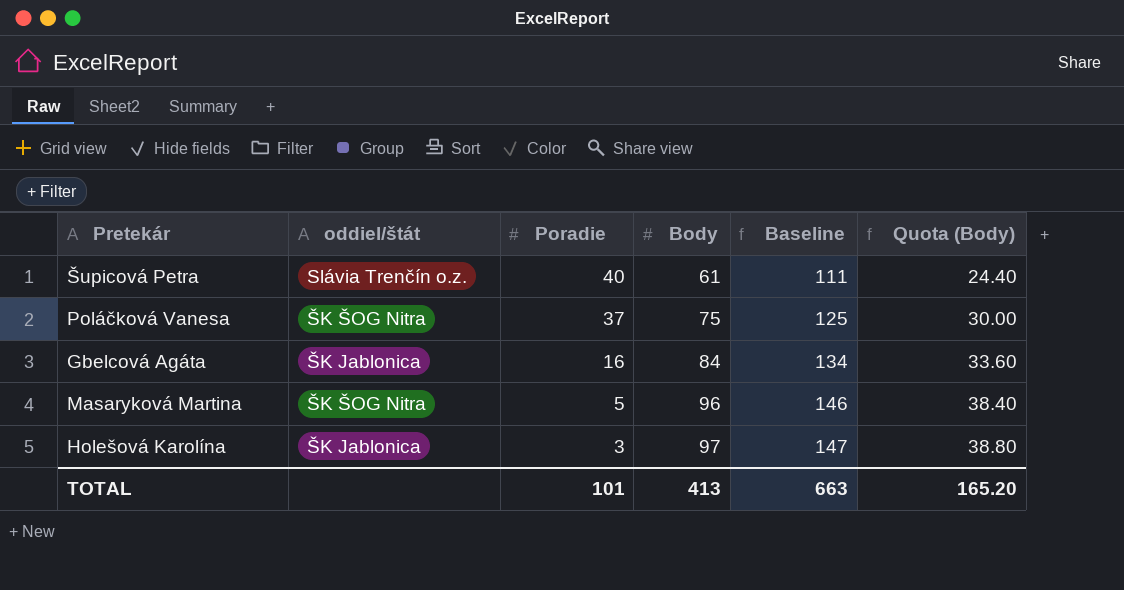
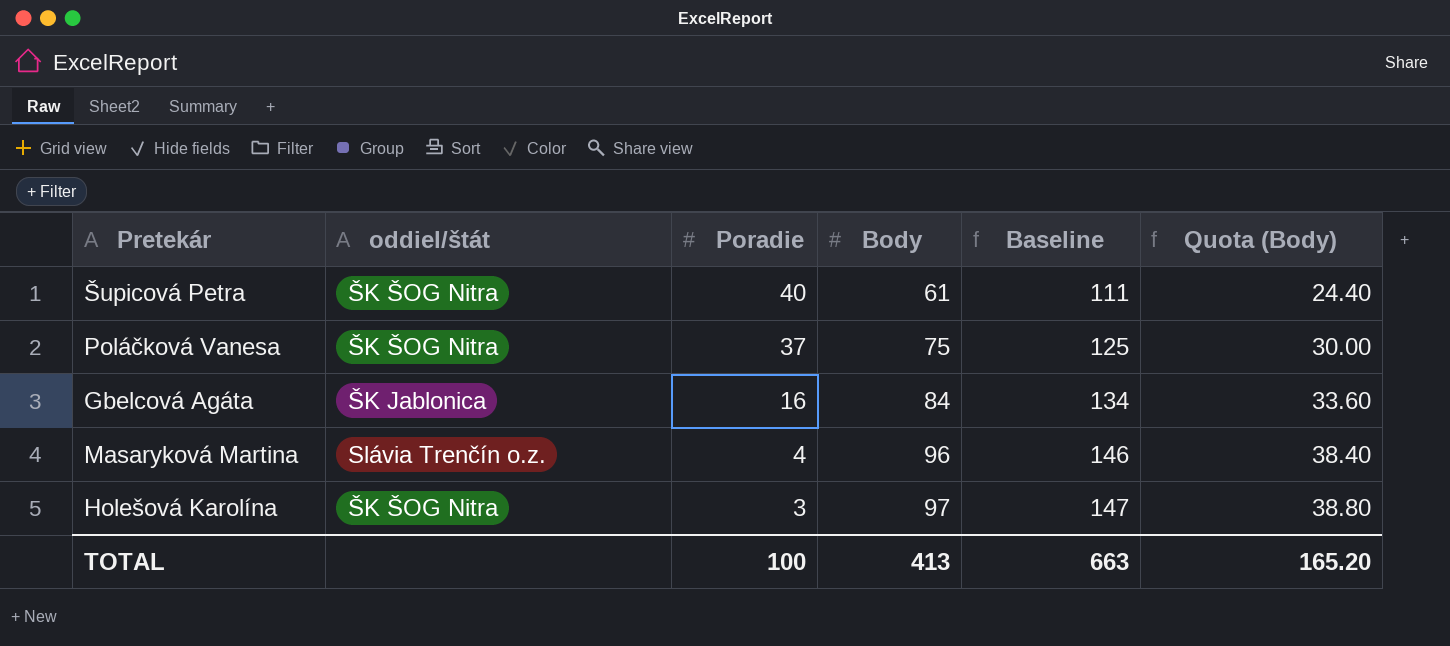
Šupicová Petra | oddiel/štát: Slávia Trenčín o.z. -> ŠK ŠOG Nitra
Masaryková Martina | oddiel/štát: ŠK ŠOG Nitra -> Slávia Trenčín o.z.
Masaryková Martina | Poradie: 5 -> 4
Holešová Karolína | oddiel/štát: ŠK Jablonica -> ŠK ŠOG Nitra
TOTAL | Poradie: 101 -> 100

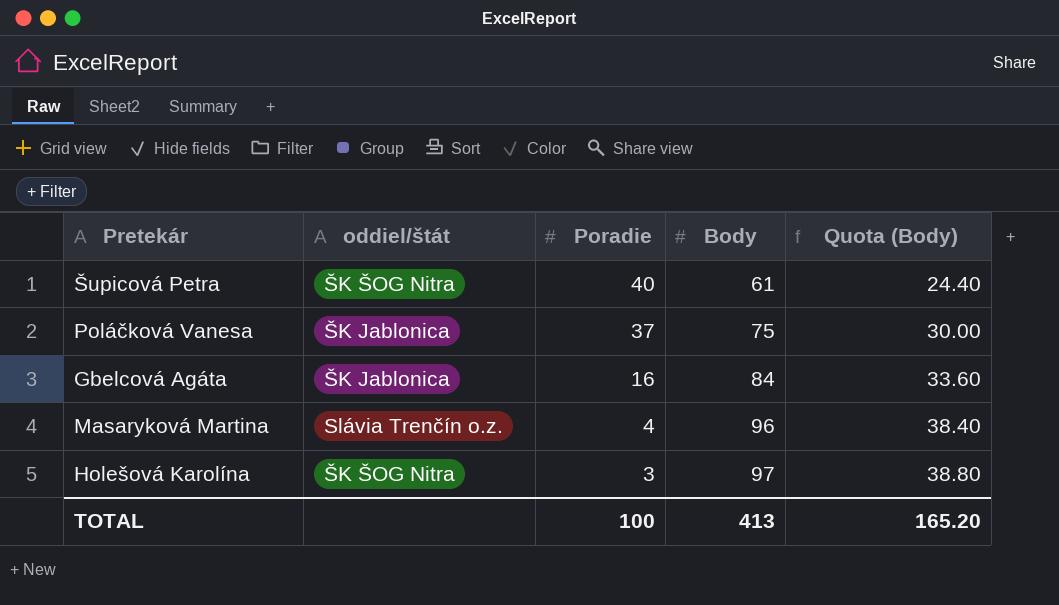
column Baseline | formula: [Body] + 50 -> none
Poláčková Vanesa | oddiel/štát: ŠK ŠOG Nitra -> ŠK Jablonica

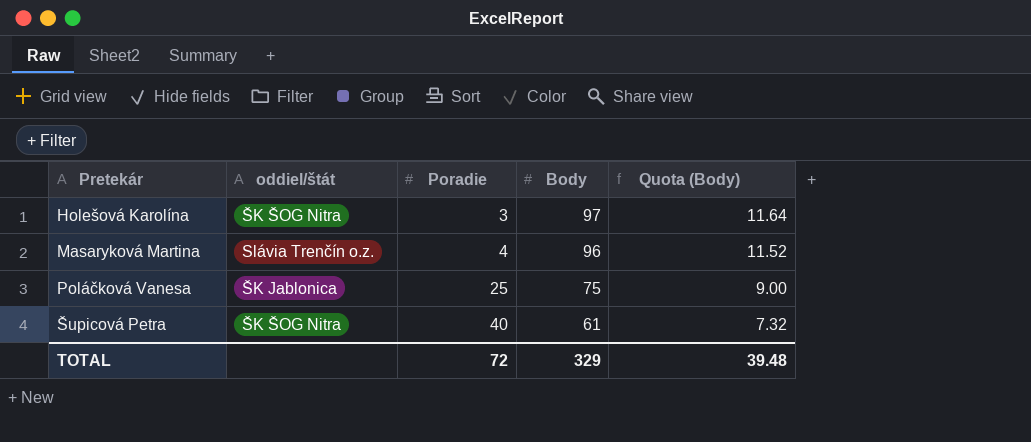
row order: Poradie descending -> Pretekár ascending
column Quota (Body) | formula: [Body] * 0.4 -> [Body] * 0.12
row Gbelcová Agáta: ŠK Jablonica | 16 | 84 | 33.60 -> none
Poláčková Vanesa | Poradie: 37 -> 25
TOTAL | Poradie: 100 -> 72
TOTAL | Body: 413 -> 329
TOTAL | Quota (Body): 165.20 -> 39.48

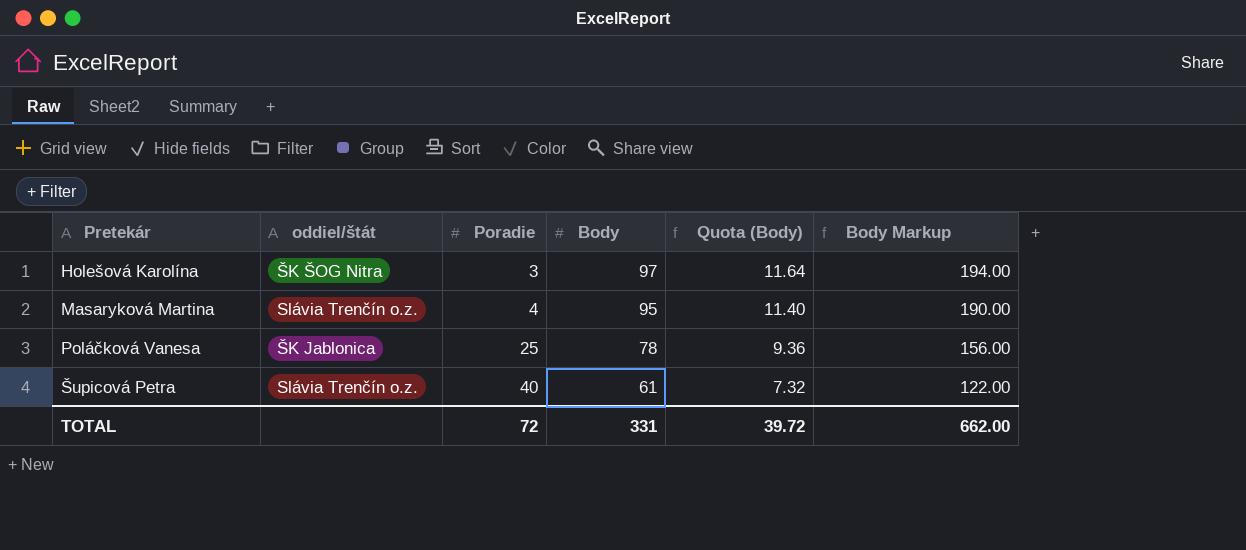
column Body Markup | formula: none -> [Body] * 2
Masaryková Martina | Body: 96 -> 95
Masaryková Martina | Quota (Body): 11.52 -> 11.40
Poláčková Vanesa | Body: 75 -> 78
Poláčková Vanesa | Quota (Body): 9.00 -> 9.36
Šupicová Petra | oddiel/štát: ŠK ŠOG Nitra -> Slávia Trenčín o.z.
TOTAL | Body: 329 -> 331
TOTAL | Quota (Body): 39.48 -> 39.72

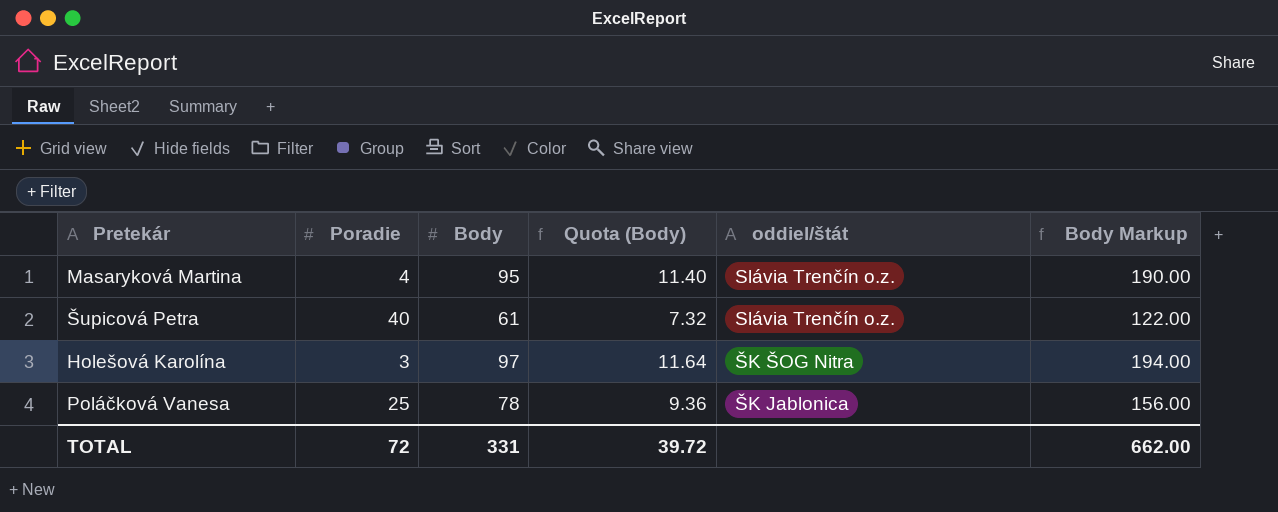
row order: Pretekár ascending -> oddiel/štát descending
column oddiel/štát | position: 2 -> 5

